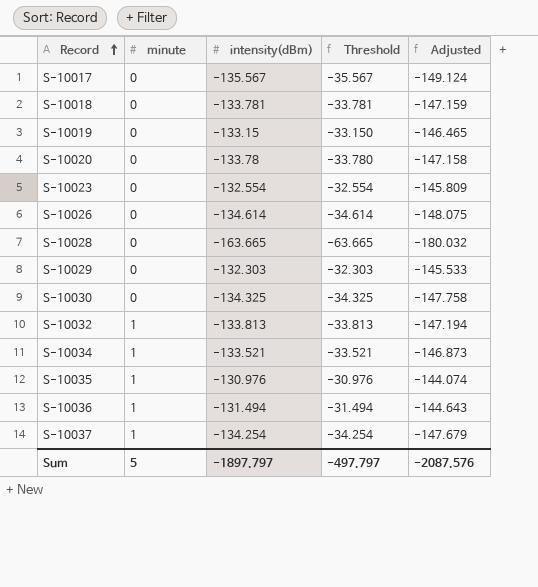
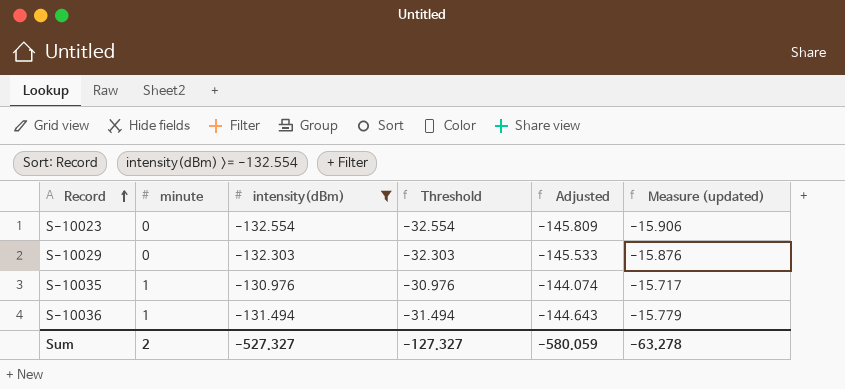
filter: none -> intensity(dBm) >= -132.554
column Measure (updated) | formula: none -> [intensity(dBm)] * 0.12
Sum | minute: 5 -> 2
Sum | intensity(dBm): -1897.797 -> -527.327
Sum | Threshold: -497.797 -> -127.327
Sum | Adjusted: -2087.576 -> -580.059

